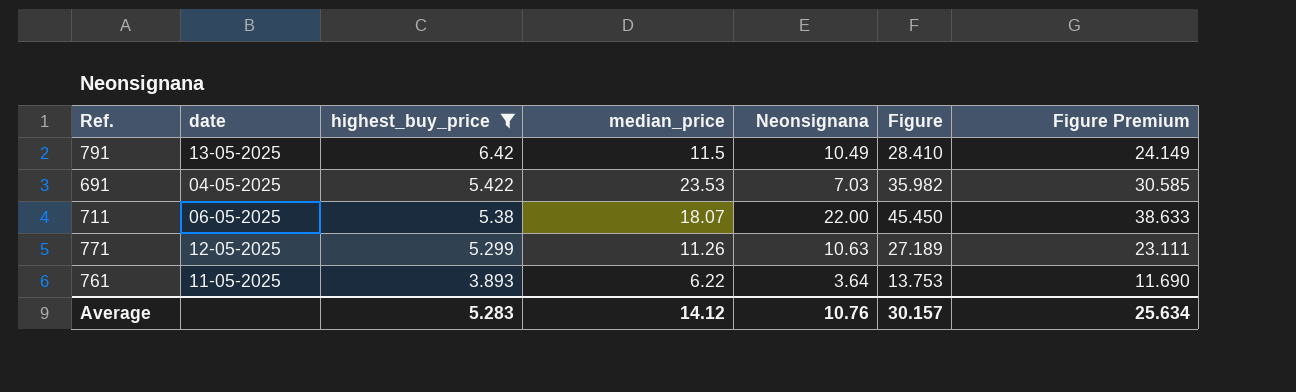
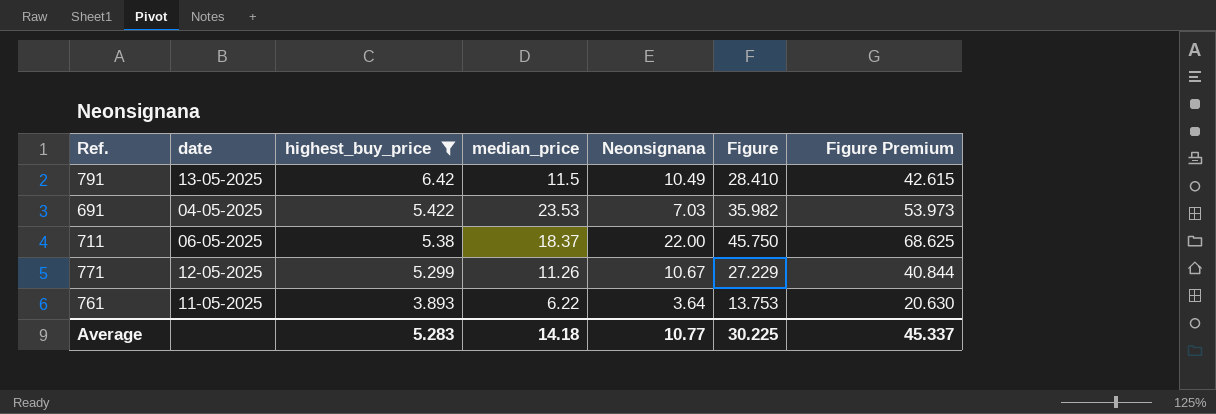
column Figure Premium | formula: [Figure] * 0.85 -> [Figure] * 1.5
711 | median_price: 18.07 -> 18.37
711 | Figure: 45.450 -> 45.750
771 | Neonsignana: 10.63 -> 10.67
771 | Figure: 27.189 -> 27.229
Average | median_price: 14.12 -> 14.18
Average | Neonsignana: 10.76 -> 10.77
Average | Figure: 30.157 -> 30.225
Average | Figure Premium: 25.634 -> 45.337

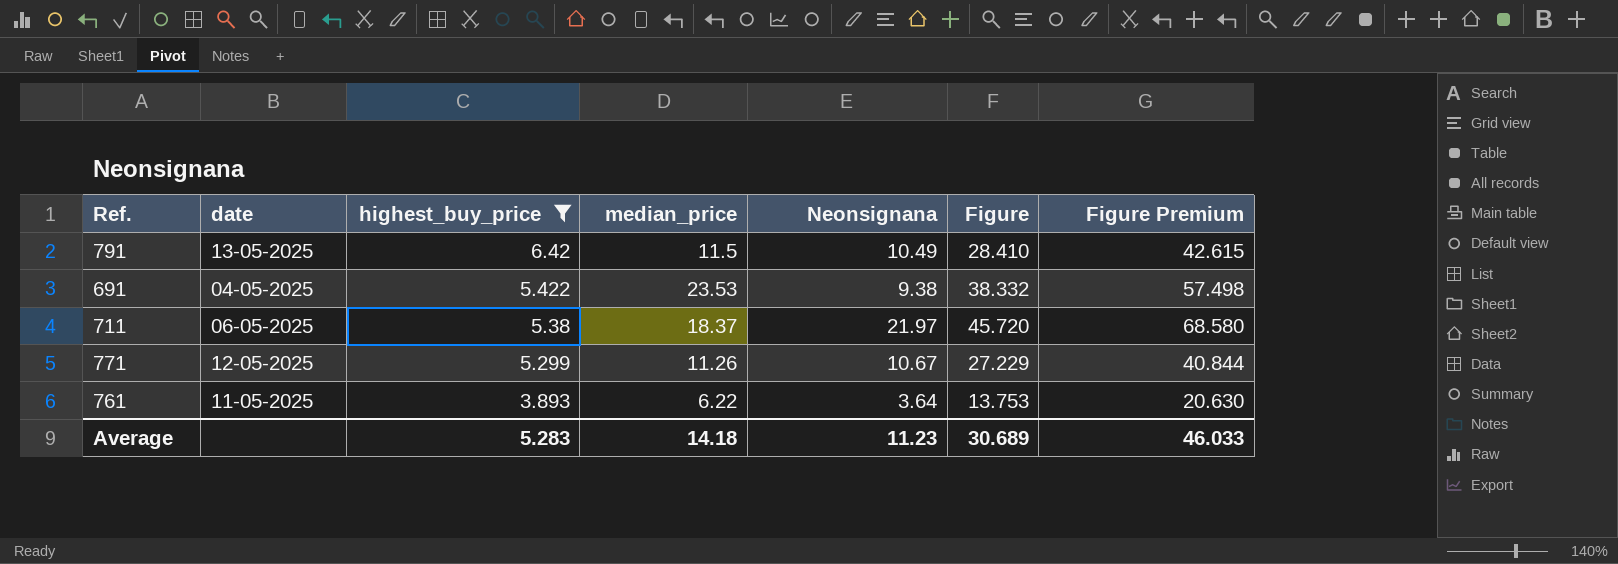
691 | Neonsignana: 7.03 -> 9.38
691 | Figure: 35.982 -> 38.332
691 | Figure Premium: 53.973 -> 57.498
711 | Neonsignana: 22.00 -> 21.97
711 | Figure: 45.750 -> 45.720
711 | Figure Premium: 68.625 -> 68.580
Average | Neonsignana: 10.77 -> 11.23
Average | Figure: 30.225 -> 30.689
Average | Figure Premium: 45.337 -> 46.033

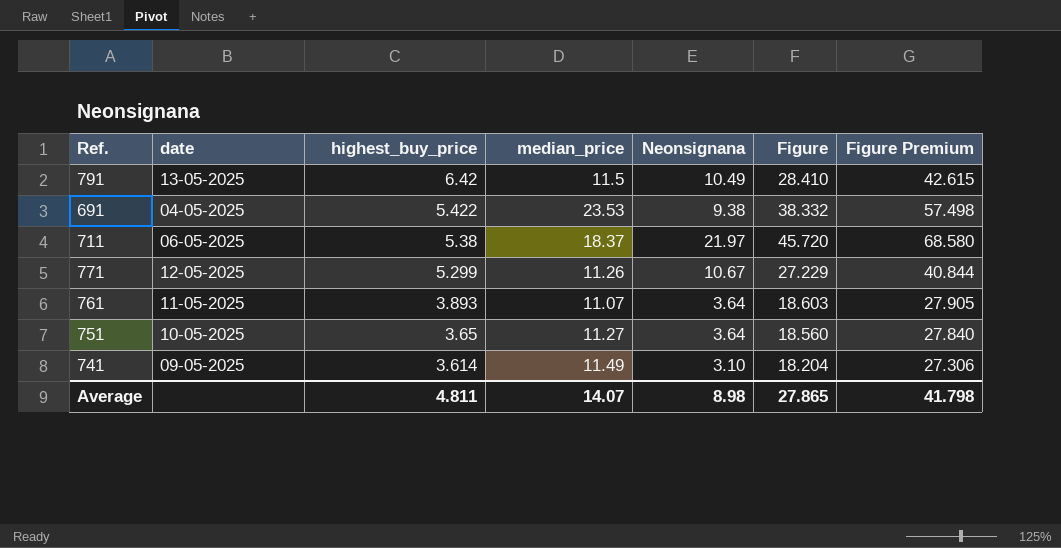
filter: highest_buy_price >= 3.893 -> none
761 | median_price: 6.22 -> 11.07
761 | Figure: 13.753 -> 18.603
761 | Figure Premium: 20.630 -> 27.905
Average | highest_buy_price: 5.283 -> 4.811
Average | median_price: 14.18 -> 14.07
Average | Neonsignana: 11.23 -> 8.98
Average | Figure: 30.689 -> 27.865
Average | Figure Premium: 46.033 -> 41.798

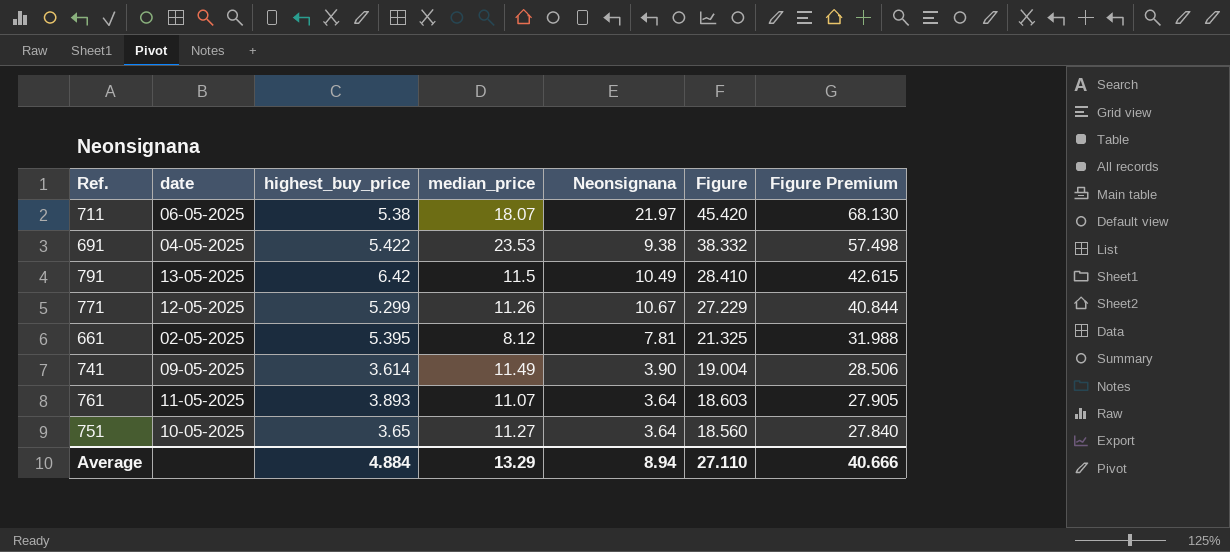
row order: highest_buy_price descending -> Figure descending
711 | median_price: 18.37 -> 18.07
711 | Figure: 45.720 -> 45.420
711 | Figure Premium: 68.580 -> 68.130
row 661: none -> 02-05-2025 | 5.395 | 8.12 | 7.81 | 21.325 | 31.988
741 | Neonsignana: 3.10 -> 3.90
741 | Figure: 18.204 -> 19.004
741 | Figure Premium: 27.306 -> 28.506
Average | highest_buy_price: 4.811 -> 4.884
Average | median_price: 14.07 -> 13.29
Average | Neonsignana: 8.98 -> 8.94
Average | Figure: 27.865 -> 27.110
Average | Figure Premium: 41.798 -> 40.666

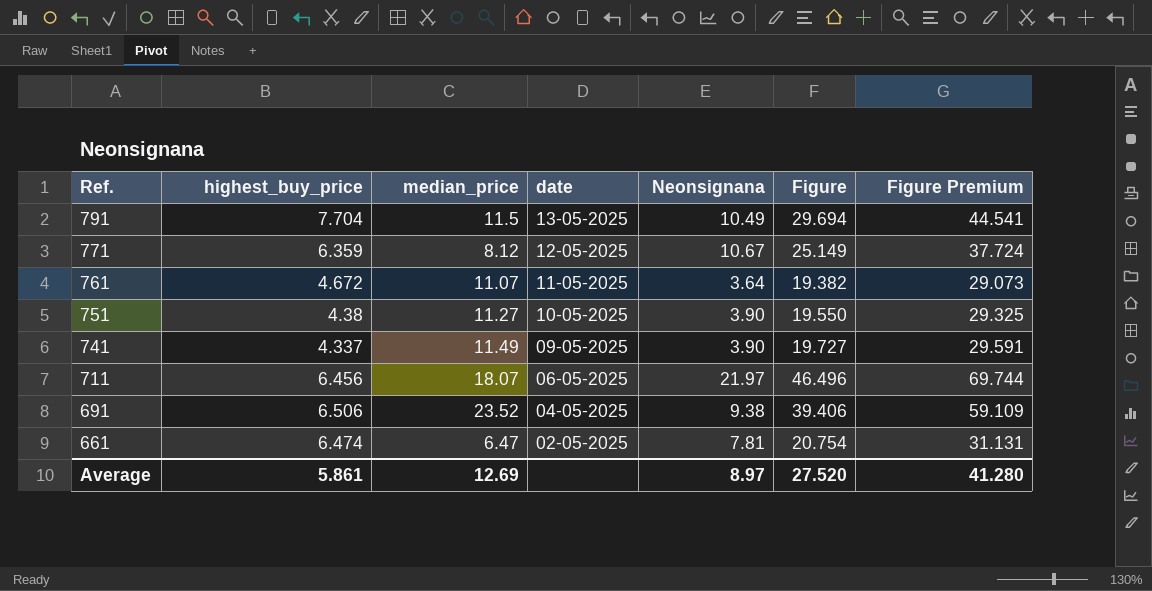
row order: Figure descending -> Ref. descending
column date | position: 2 -> 4
791 | highest_buy_price: 6.42 -> 7.704
791 | Figure: 28.410 -> 29.694
791 | Figure Premium: 42.615 -> 44.541
771 | highest_buy_price: 5.299 -> 6.359
771 | median_price: 11.26 -> 8.12
771 | Figure: 27.229 -> 25.149
771 | Figure Premium: 40.844 -> 37.724
761 | highest_buy_price: 3.893 -> 4.672
761 | Figure: 18.603 -> 19.382
761 | Figure Premium: 27.905 -> 29.073
751 | highest_buy_price: 3.65 -> 4.38
751 | Neonsignana: 3.64 -> 3.90
751 | Figure: 18.560 -> 19.550
751 | Figure Premium: 27.840 -> 29.325
741 | highest_buy_price: 3.614 -> 4.337
741 | Figure: 19.004 -> 19.727
741 | Figure Premium: 28.506 -> 29.591
711 | highest_buy_price: 5.38 -> 6.456
711 | Figure: 45.420 -> 46.496
711 | Figure Premium: 68.130 -> 69.744
691 | highest_buy_price: 5.422 -> 6.506
691 | median_price: 23.53 -> 23.52
691 | Figure: 38.332 -> 39.406
691 | Figure Premium: 57.498 -> 59.109
661 | highest_buy_price: 5.395 -> 6.474
661 | median_price: 8.12 -> 6.47
661 | Figure: 21.325 -> 20.754
661 | Figure Premium: 31.988 -> 31.131
Average | highest_buy_price: 4.884 -> 5.861
Average | median_price: 13.29 -> 12.69
Average | Neonsignana: 8.94 -> 8.97
Average | Figure: 27.110 -> 27.520
Average | Figure Premium: 40.666 -> 41.280

